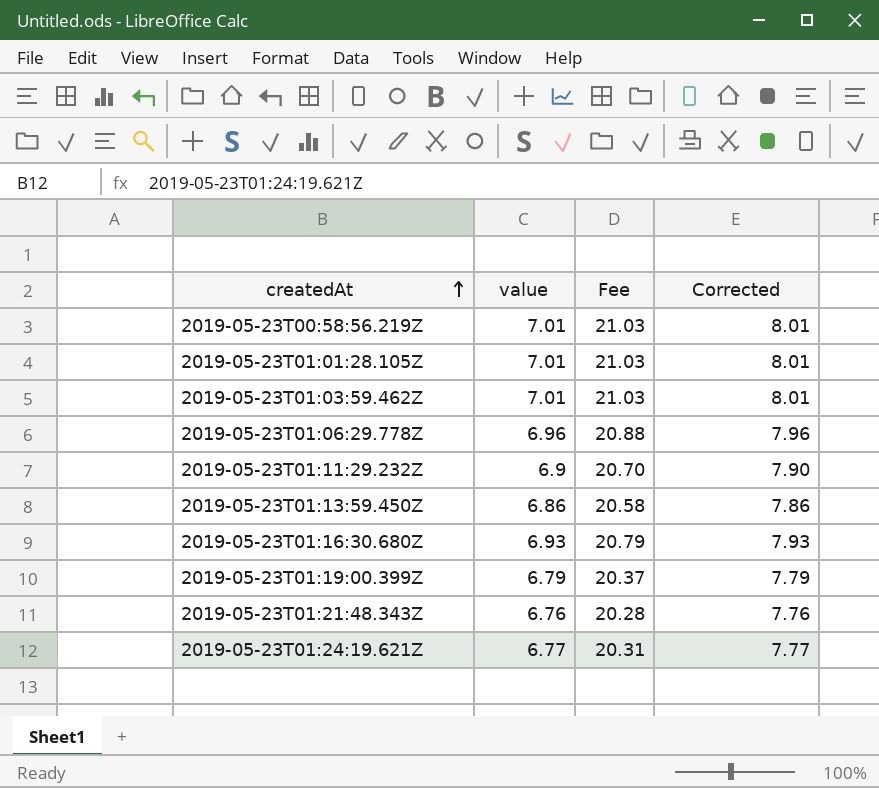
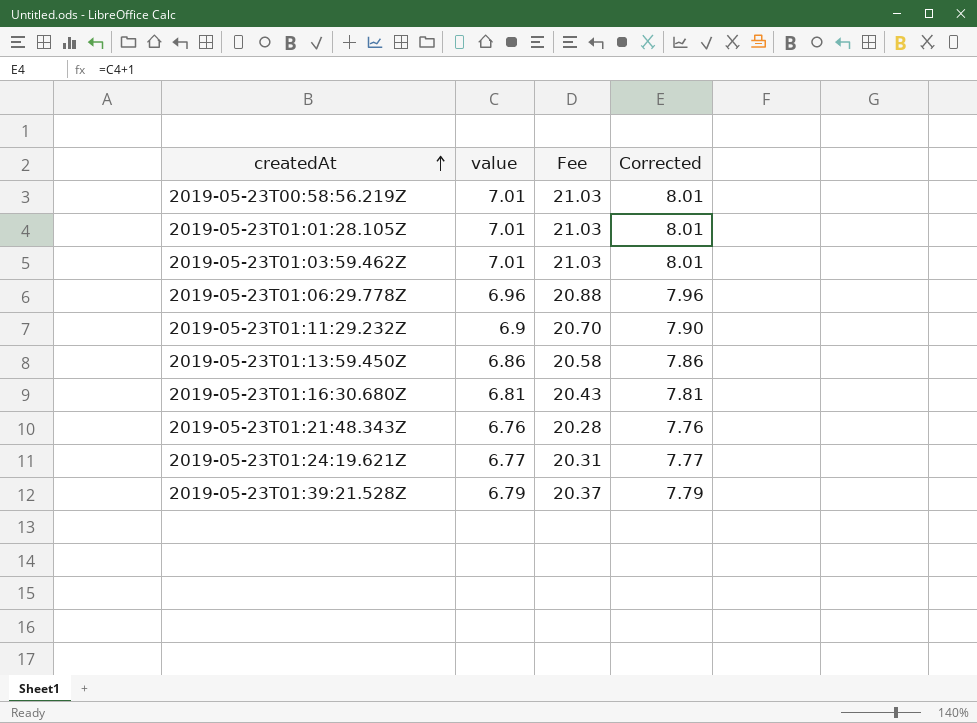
row 2019-05-23T01:19:00.399Z: 6.79 | 20.37 | 7.79 -> none
2019-05-23T01:16:30.680Z | value: 6.93 -> 6.81
2019-05-23T01:16:30.680Z | Fee: 20.79 -> 20.43
2019-05-23T01:16:30.680Z | Corrected: 7.93 -> 7.81
row 2019-05-23T01:39:21.528Z: none -> 6.79 | 20.37 | 7.79

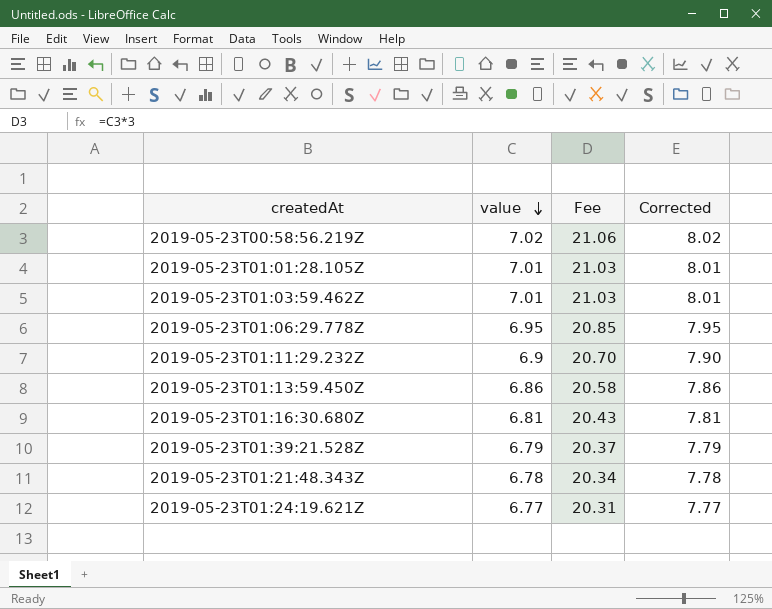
row order: createdAt ascending -> value descending
2019-05-23T00:58:56.219Z | value: 7.01 -> 7.02
2019-05-23T00:58:56.219Z | Fee: 21.03 -> 21.06
2019-05-23T00:58:56.219Z | Corrected: 8.01 -> 8.02
2019-05-23T01:06:29.778Z | value: 6.96 -> 6.95
2019-05-23T01:06:29.778Z | Fee: 20.88 -> 20.85
2019-05-23T01:06:29.778Z | Corrected: 7.96 -> 7.95
2019-05-23T01:21:48.343Z | value: 6.76 -> 6.78
2019-05-23T01:21:48.343Z | Fee: 20.28 -> 20.34
2019-05-23T01:21:48.343Z | Corrected: 7.76 -> 7.78

